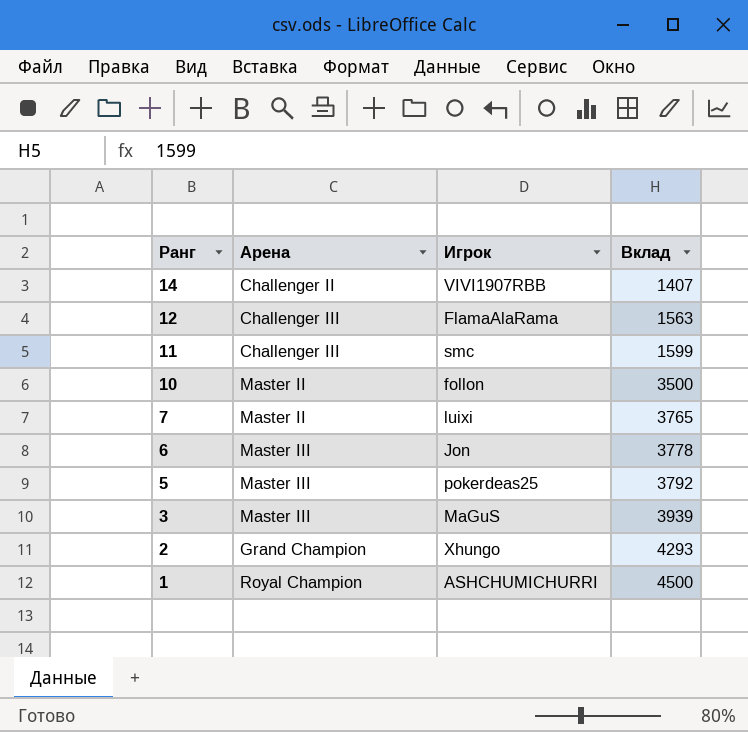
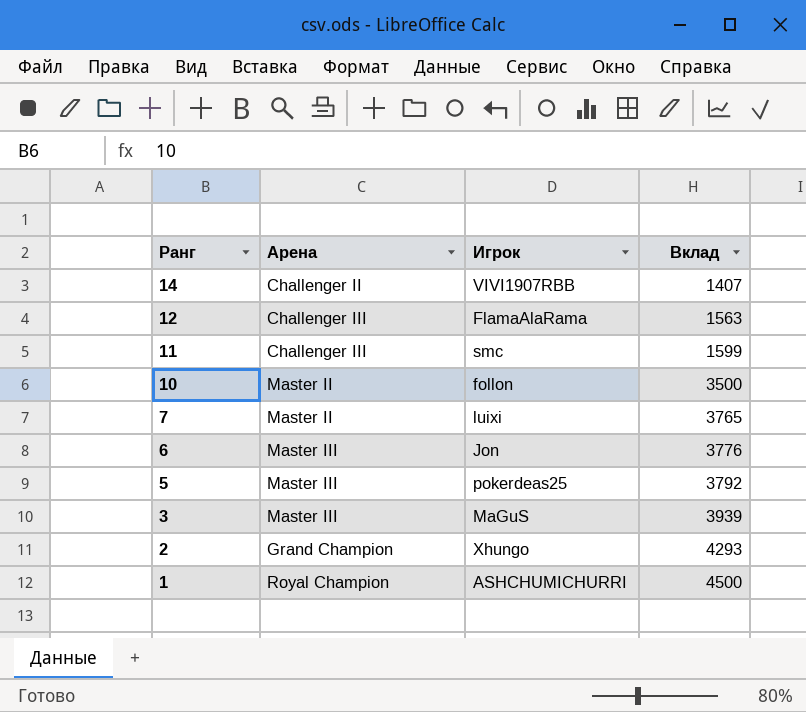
6 | Вклад: 3778 -> 3776

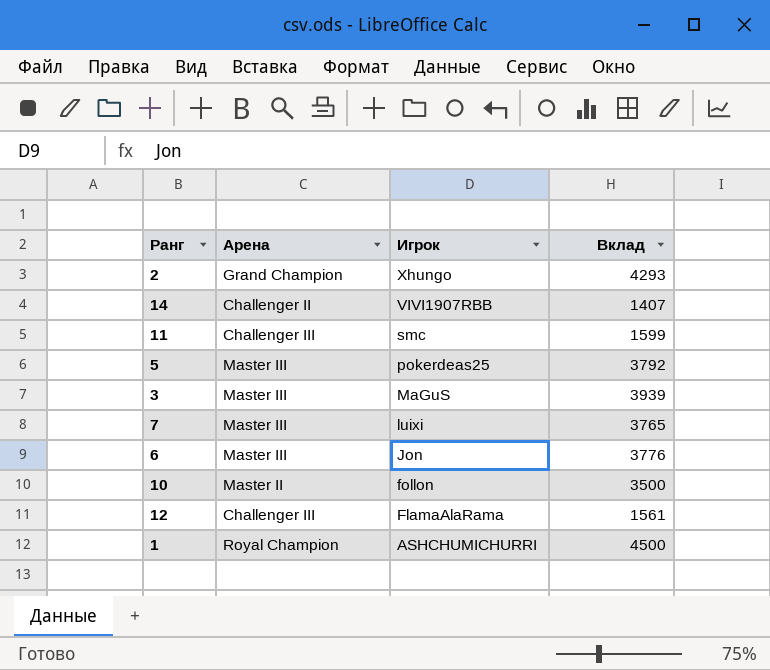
row order: Ранг descending -> Игрок descending
7 | Арена: Master II -> Master III
12 | Вклад: 1563 -> 1561

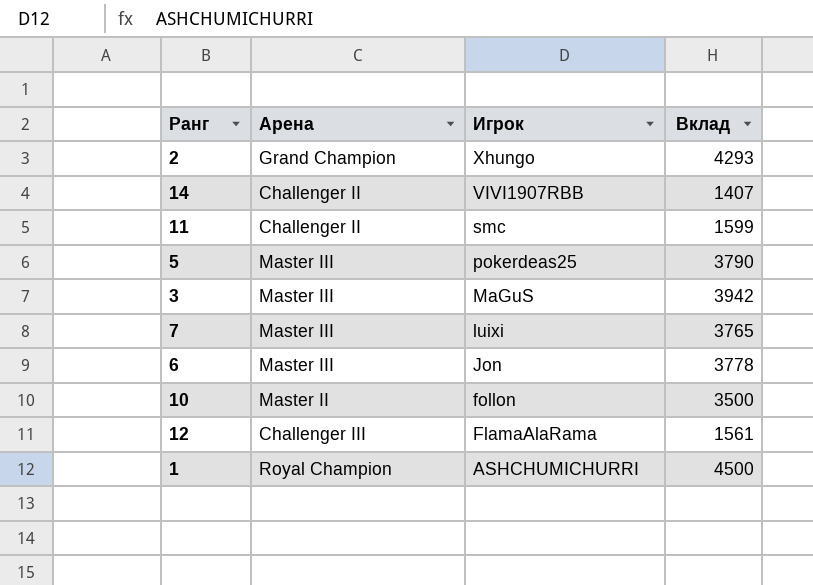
11 | Арена: Challenger III -> Challenger II
5 | Вклад: 3792 -> 3790
3 | Вклад: 3939 -> 3942
6 | Вклад: 3776 -> 3778

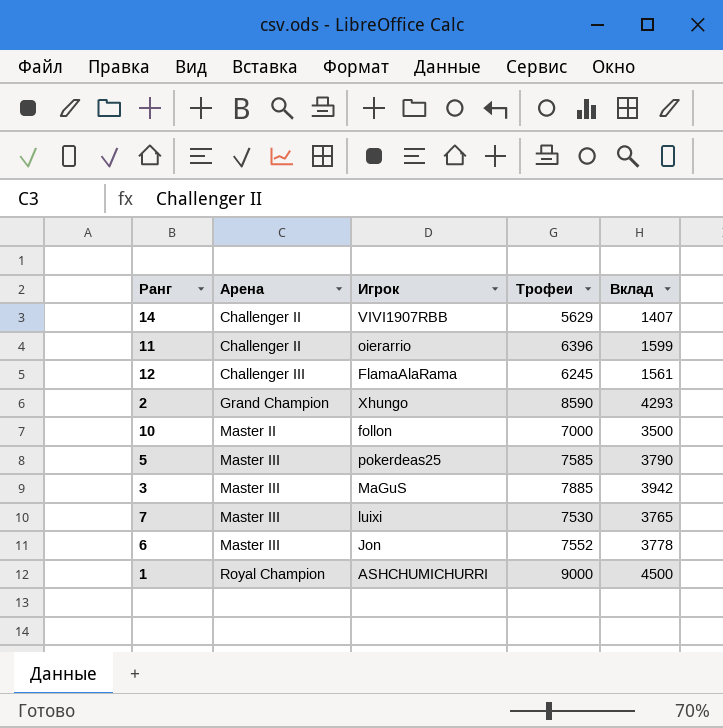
row order: Игрок descending -> Арена ascending
column Трофеи | position: none -> 4
11 | Игрок: smc -> oierarrio

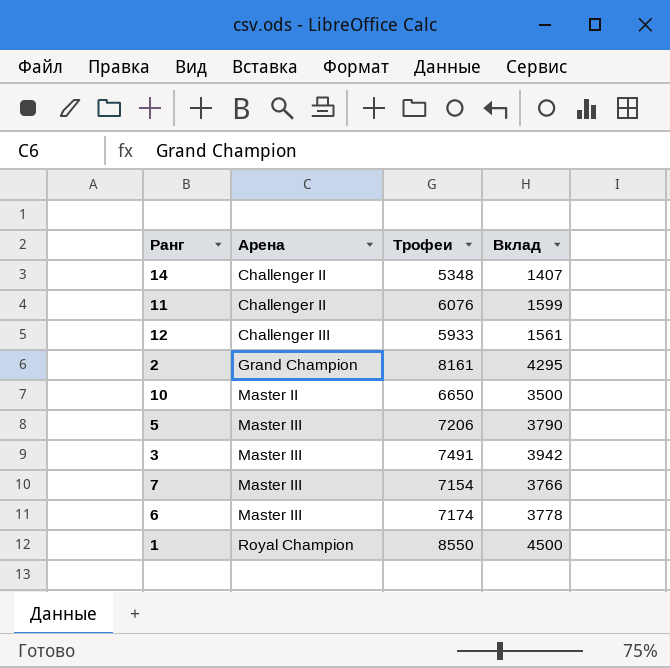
column Игрок | position: 3 -> none
14 | Трофеи: 5629 -> 5348
11 | Трофеи: 6396 -> 6076
12 | Трофеи: 6245 -> 5933
2 | Трофеи: 8590 -> 8161
2 | Вклад: 4293 -> 4295
10 | Трофеи: 7000 -> 6650
5 | Трофеи: 7585 -> 7206
3 | Трофеи: 7885 -> 7491
7 | Трофеи: 7530 -> 7154
7 | Вклад: 3765 -> 3766
6 | Трофеи: 7552 -> 7174
1 | Трофеи: 9000 -> 8550

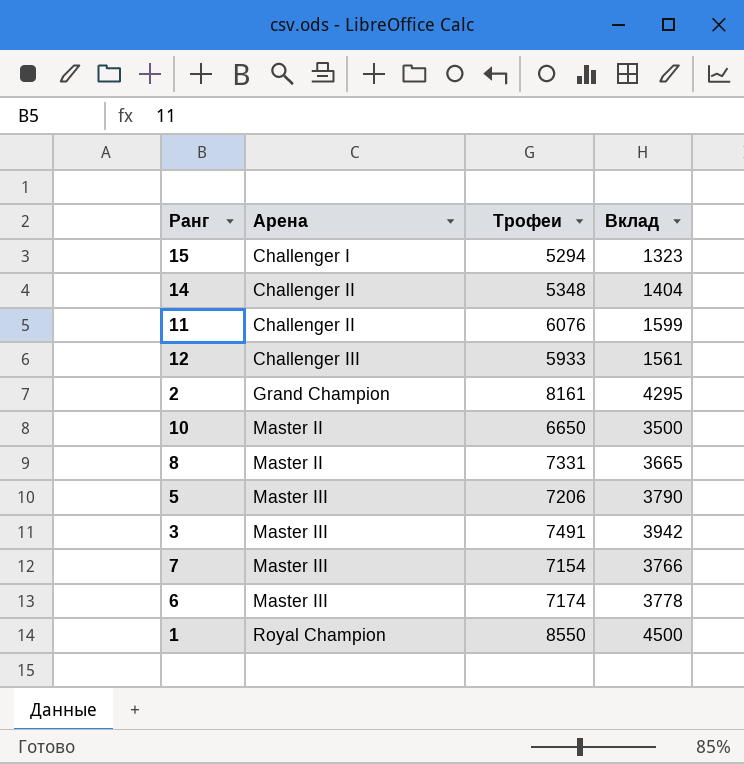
row 15: none -> Challenger I | 5294 | 1323
14 | Вклад: 1407 -> 1404
row 8: none -> Master II | 7331 | 3665

